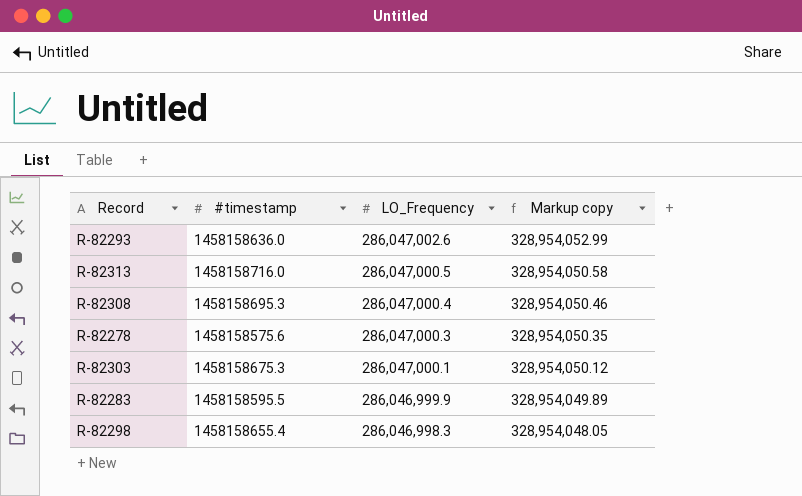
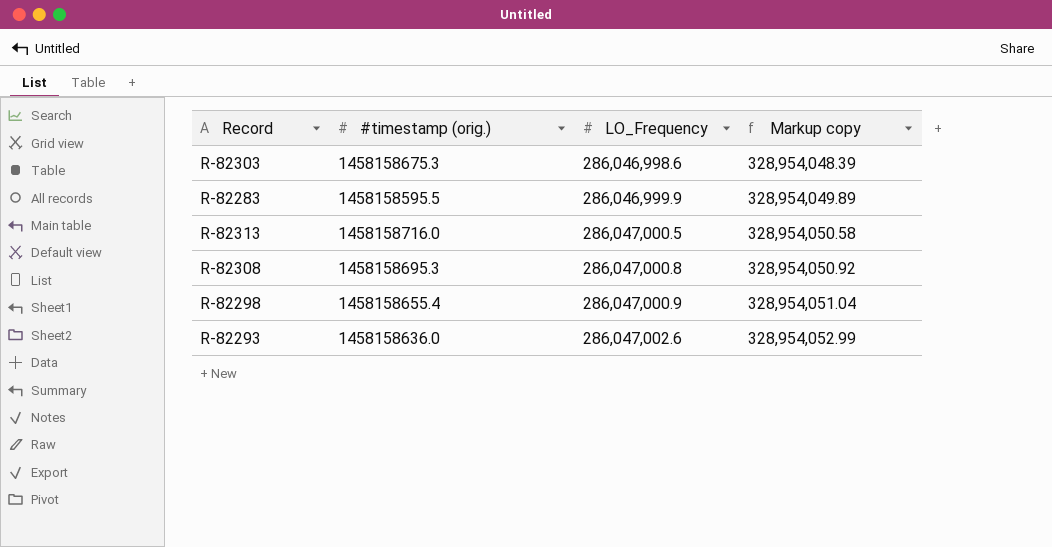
row order: LO_Frequency descending -> LO_Frequency ascending
column name: #timestamp -> #timestamp (orig.)
row R-82278: 1458158575.6 | 286,047,000.3 | 328,954,050.35 -> none
R-82303 | LO_Frequency: 286,047,000.1 -> 286,046,998.6
R-82303 | Markup copy: 328,954,050.12 -> 328,954,048.39
R-82308 | LO_Frequency: 286,047,000.4 -> 286,047,000.8
R-82308 | Markup copy: 328,954,050.46 -> 328,954,050.92
R-82298 | LO_Frequency: 286,046,998.3 -> 286,047,000.9
R-82298 | Markup copy: 328,954,048.05 -> 328,954,051.04

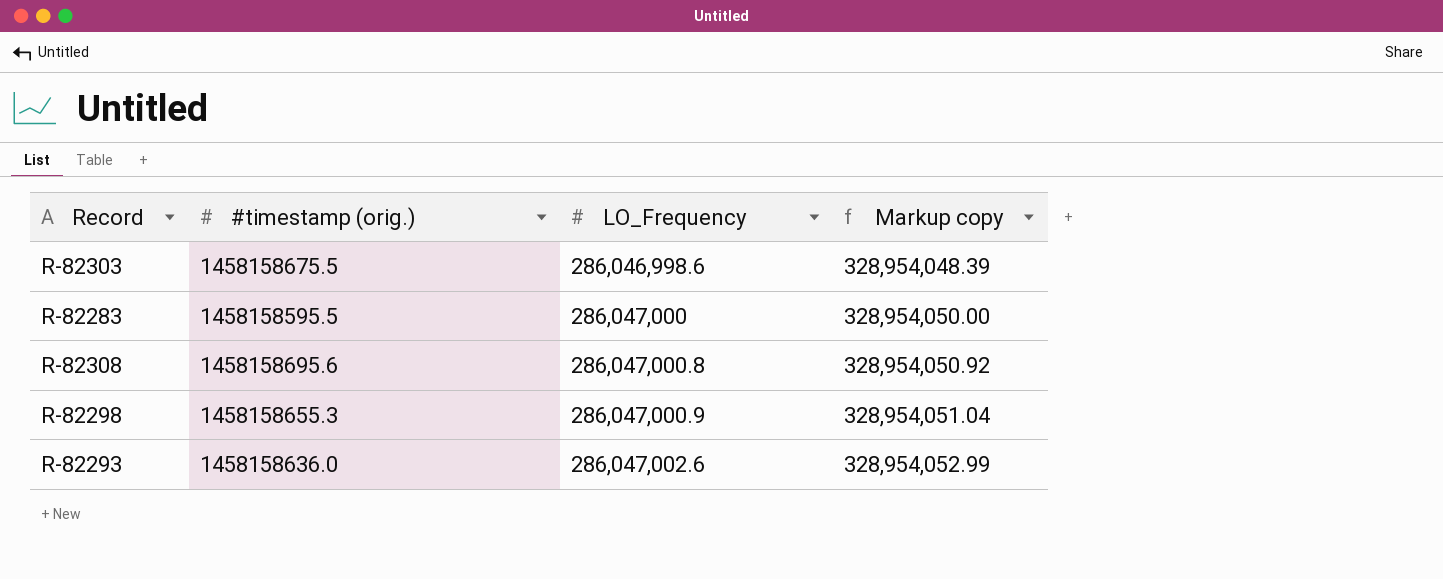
row R-82313: 1458158716.0 | 286,047,000.5 | 328,954,050.58 -> none
R-82303 | #timestamp (orig.): 1458158675.3 -> 1458158675.5
R-82283 | LO_Frequency: 286,046,999.9 -> 286,047,000
R-82283 | Markup copy: 328,954,049.89 -> 328,954,050.00
R-82308 | #timestamp (orig.): 1458158695.3 -> 1458158695.6
R-82298 | #timestamp (orig.): 1458158655.4 -> 1458158655.3

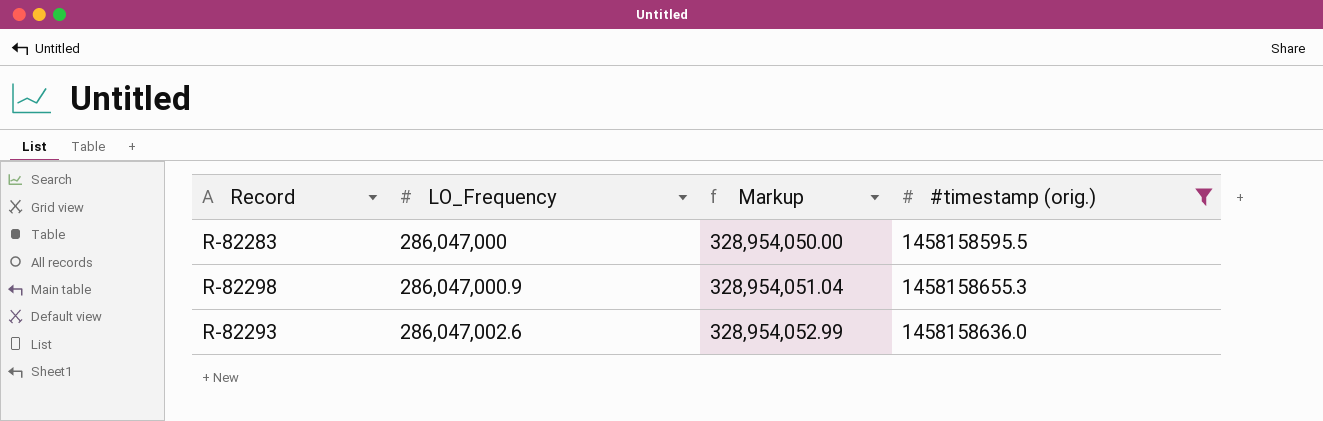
filter: none -> #timestamp (orig.) <= 1458158655.3
column name: Markup copy -> Markup
column #timestamp (orig.) | position: 2 -> 4

